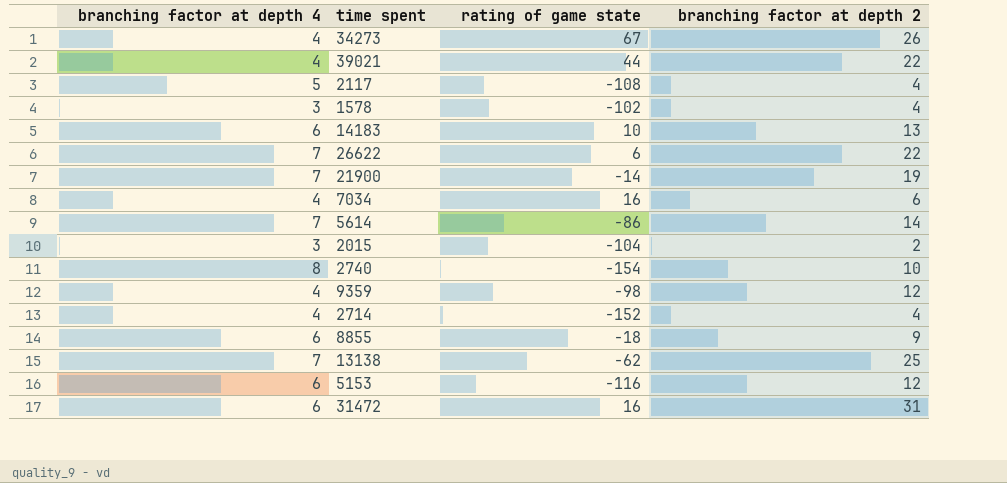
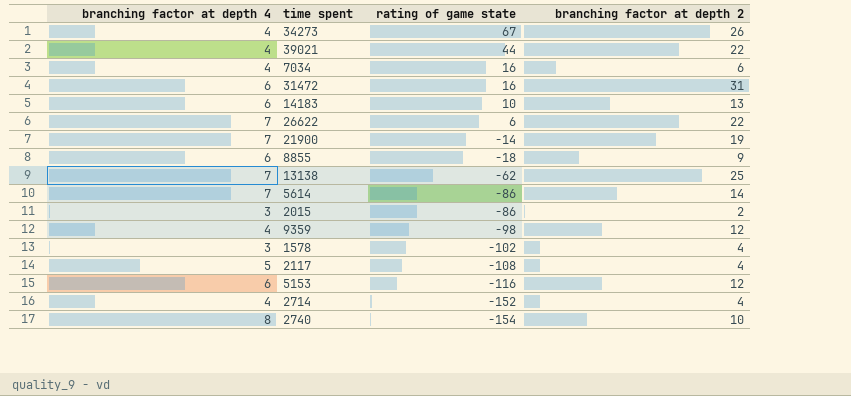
row order: none -> rating of game state descending
2015 | rating of game state: -104 -> -86

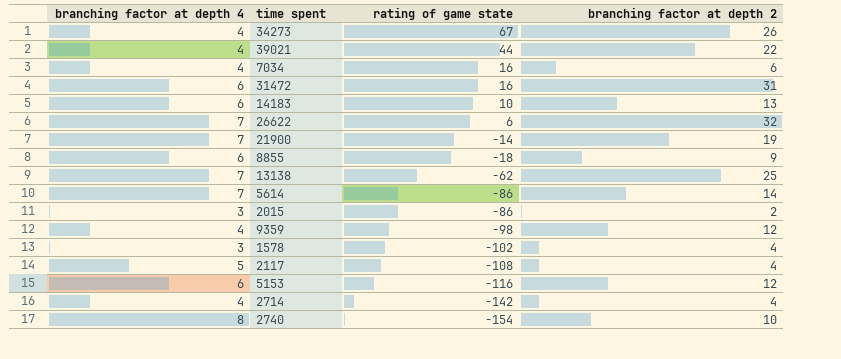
26622 | branching factor at depth 2: 22 -> 32
2714 | rating of game state: -152 -> -142

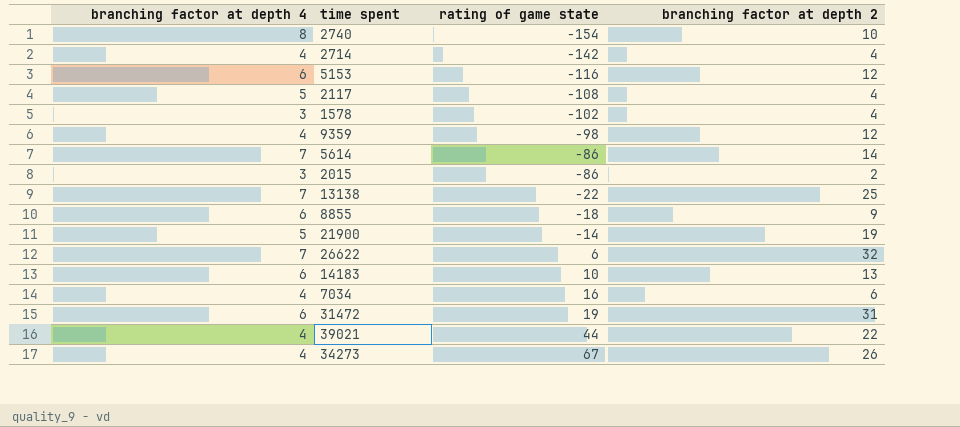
row order: rating of game state descending -> rating of game state ascending
13138 | rating of game state: -62 -> -22
21900 | branching factor at depth 4: 7 -> 5
31472 | rating of game state: 16 -> 19

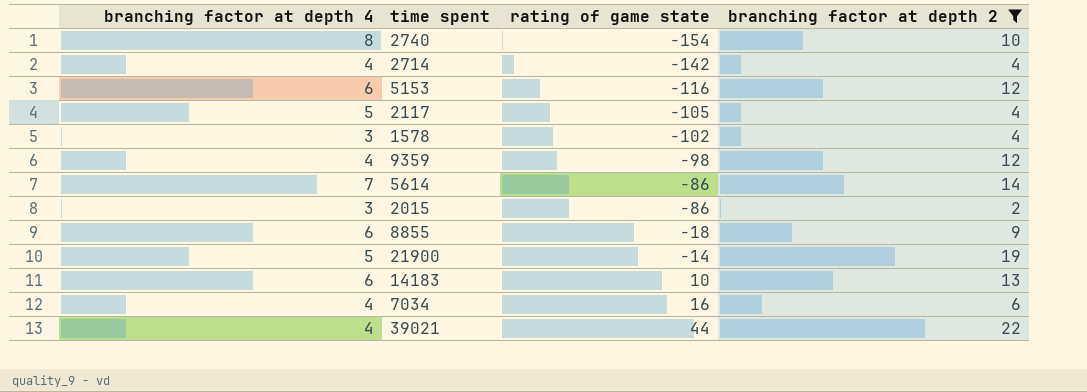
filter: none -> branching factor at depth 2 <= 22
2117 | rating of game state: -108 -> -105

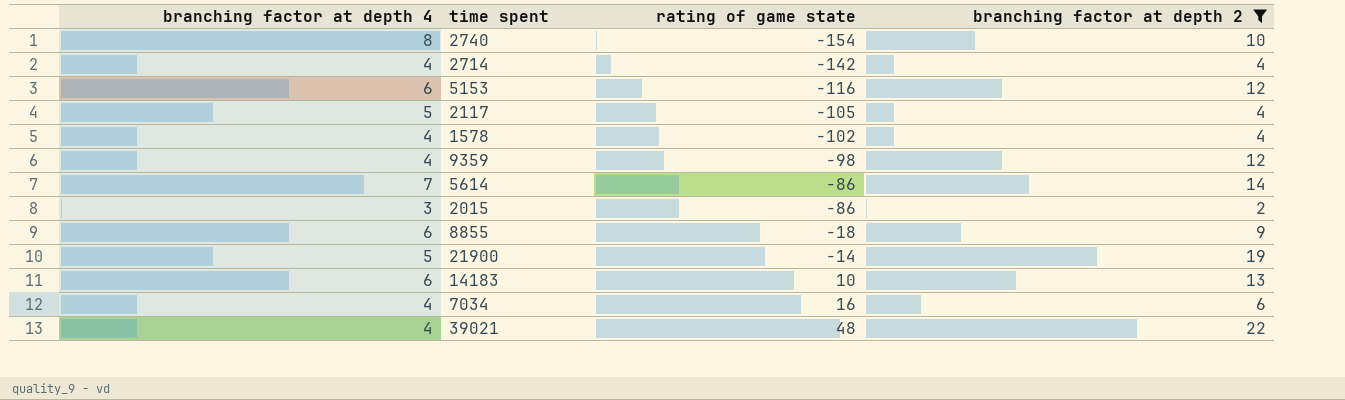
1578 | branching factor at depth 4: 3 -> 4
39021 | rating of game state: 44 -> 48

